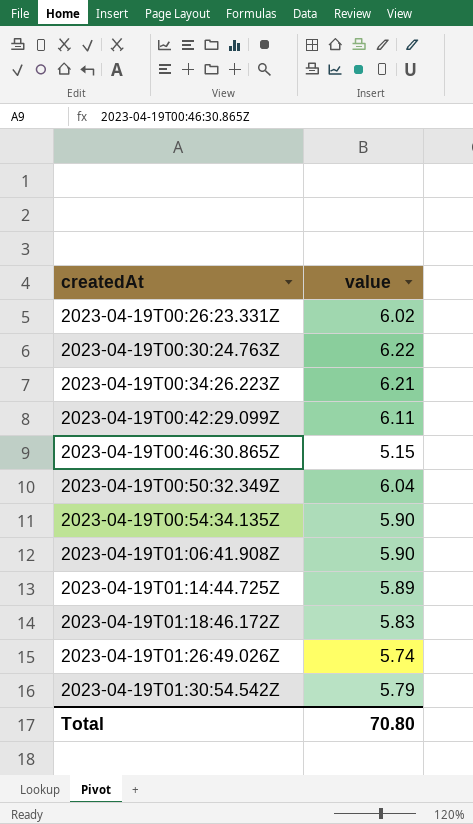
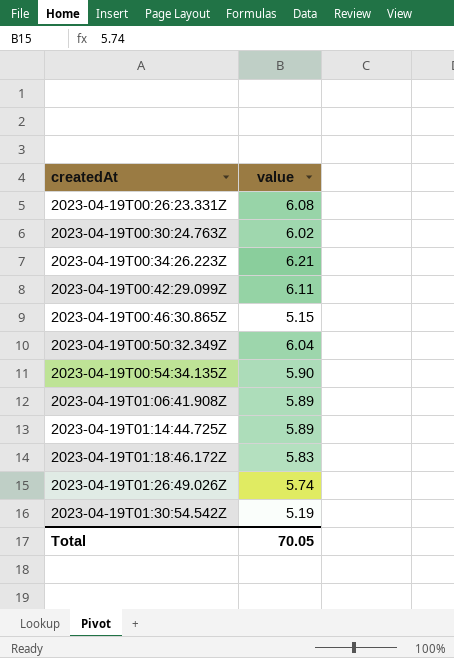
2023-04-19T00:26:23.331Z | value: 6.02 -> 6.08
2023-04-19T00:30:24.763Z | value: 6.22 -> 6.02
2023-04-19T01:06:41.908Z | value: 5.90 -> 5.89
2023-04-19T01:30:54.542Z | value: 5.79 -> 5.19
Total | value: 70.80 -> 70.05

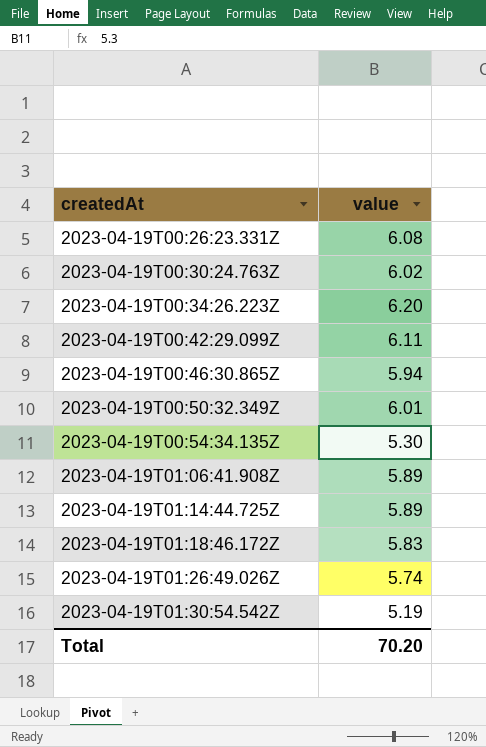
2023-04-19T00:34:26.223Z | value: 6.21 -> 6.20
2023-04-19T00:46:30.865Z | value: 5.15 -> 5.94
2023-04-19T00:50:32.349Z | value: 6.04 -> 6.01
2023-04-19T00:54:34.135Z | value: 5.90 -> 5.30
Total | value: 70.05 -> 70.20

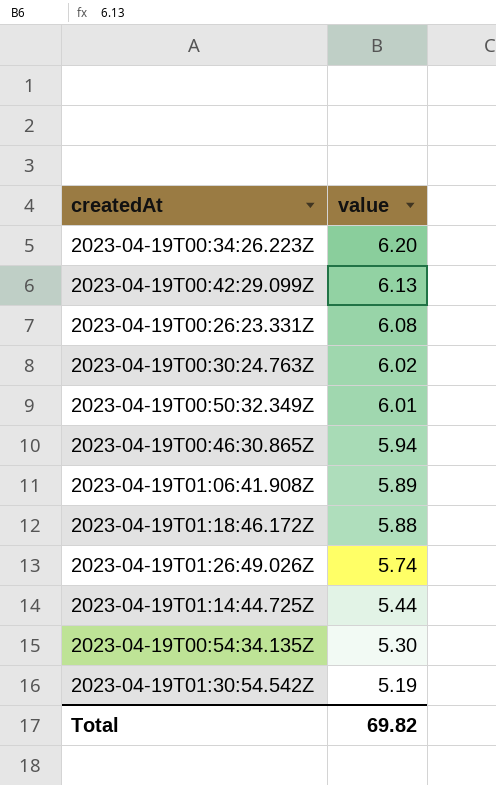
row order: createdAt ascending -> value descending
2023-04-19T00:42:29.099Z | value: 6.11 -> 6.13
2023-04-19T01:18:46.172Z | value: 5.83 -> 5.88
2023-04-19T01:14:44.725Z | value: 5.89 -> 5.44
Total | value: 70.20 -> 69.82

